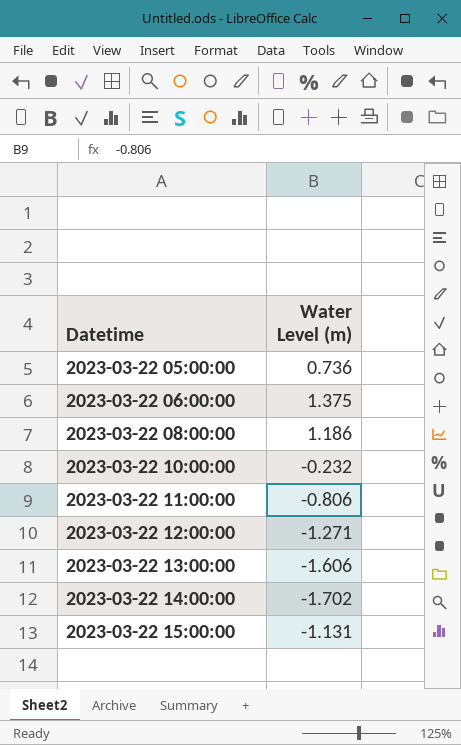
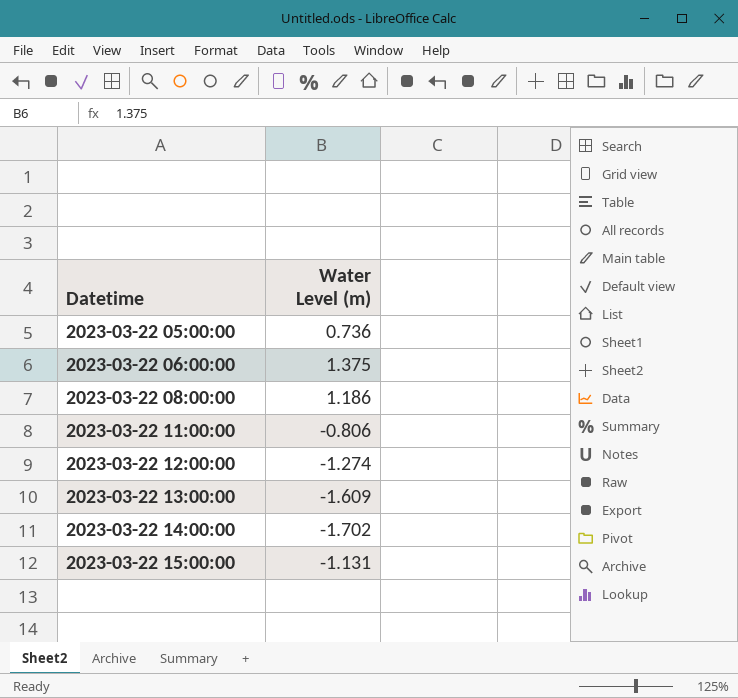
row 2023-03-22 10:00:00: -0.232 -> none
2023-03-22 12:00:00 | Water Level (m): -1.271 -> -1.274
2023-03-22 13:00:00 | Water Level (m): -1.606 -> -1.609

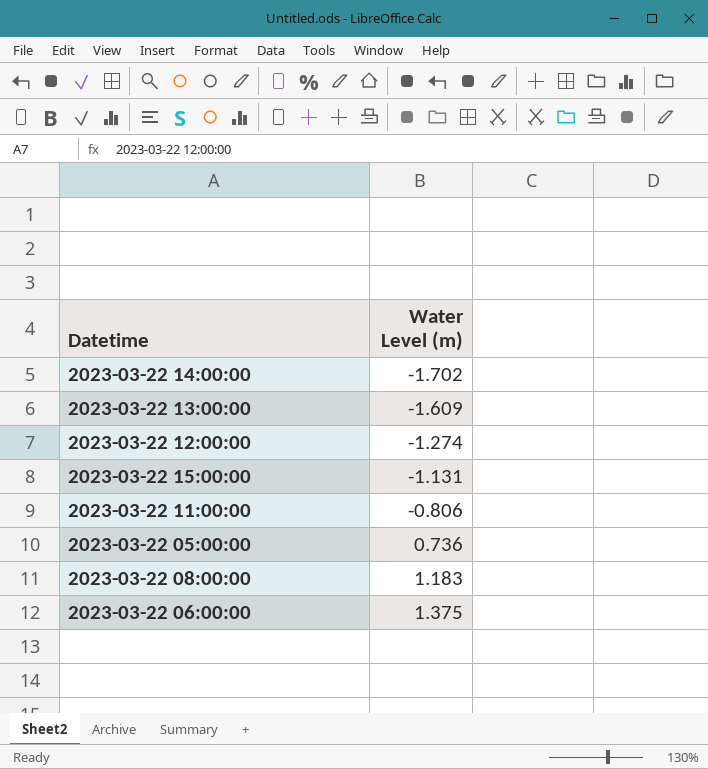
row order: Datetime ascending -> Water Level (m) ascending
2023-03-22 08:00:00 | Water Level (m): 1.186 -> 1.183

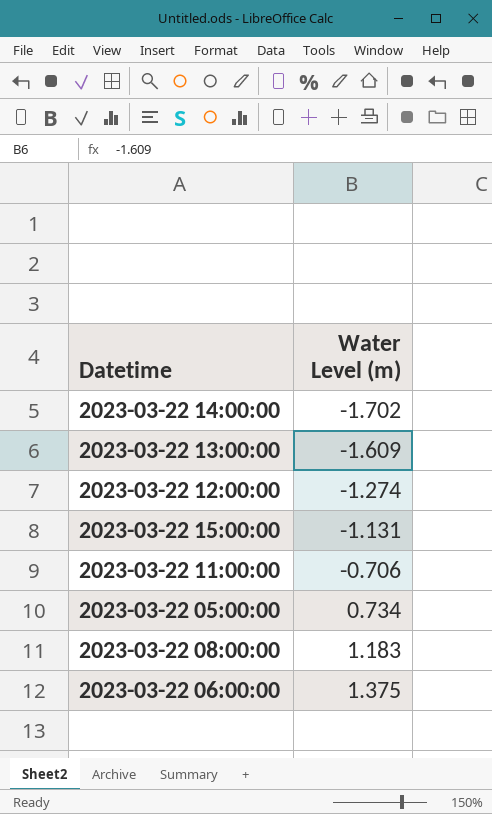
2023-03-22 11:00:00 | Water Level (m): -0.806 -> -0.706
2023-03-22 05:00:00 | Water Level (m): 0.736 -> 0.734

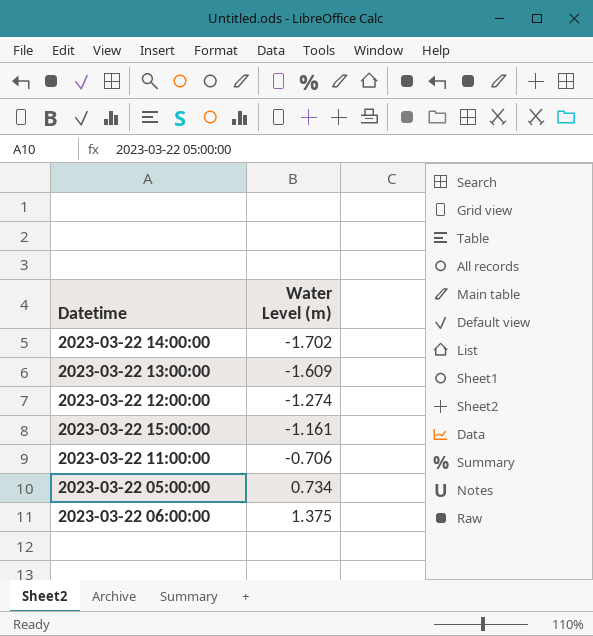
row 2023-03-22 08:00:00: 1.183 -> none
2023-03-22 15:00:00 | Water Level (m): -1.131 -> -1.161

